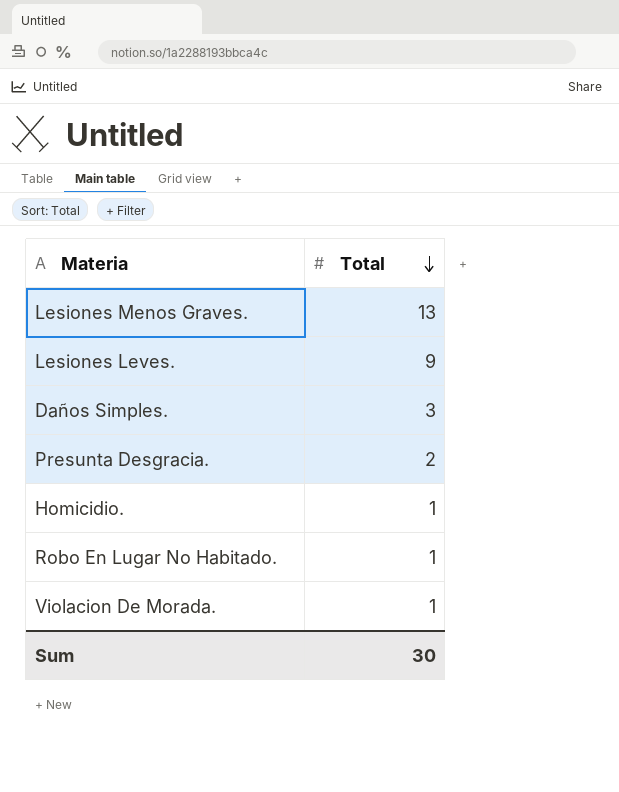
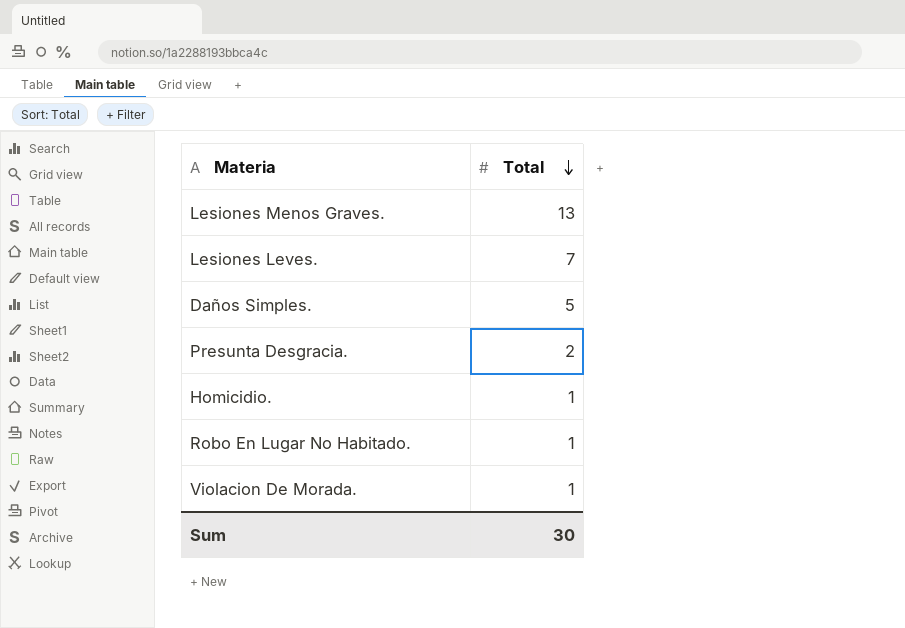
Lesiones Leves. | Total: 9 -> 7
Daños Simples. | Total: 3 -> 5

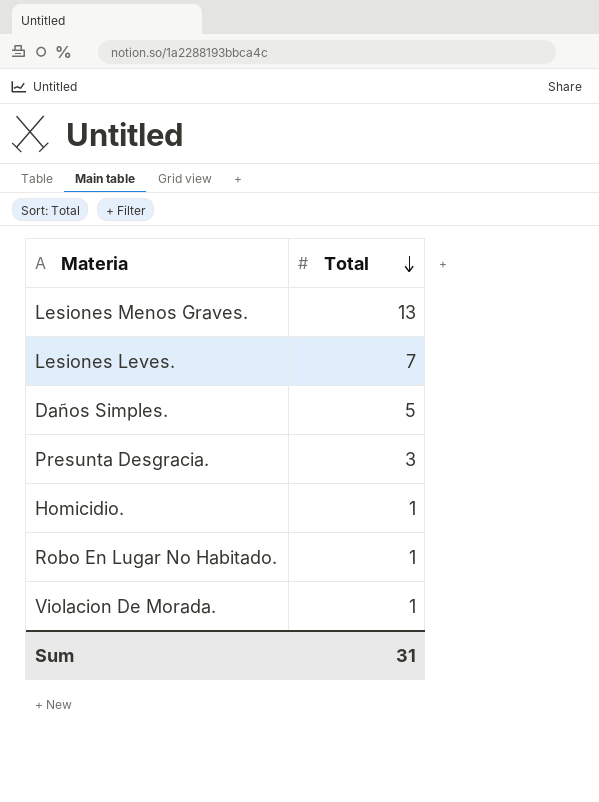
Presunta Desgracia. | Total: 2 -> 3
Sum | Total: 30 -> 31

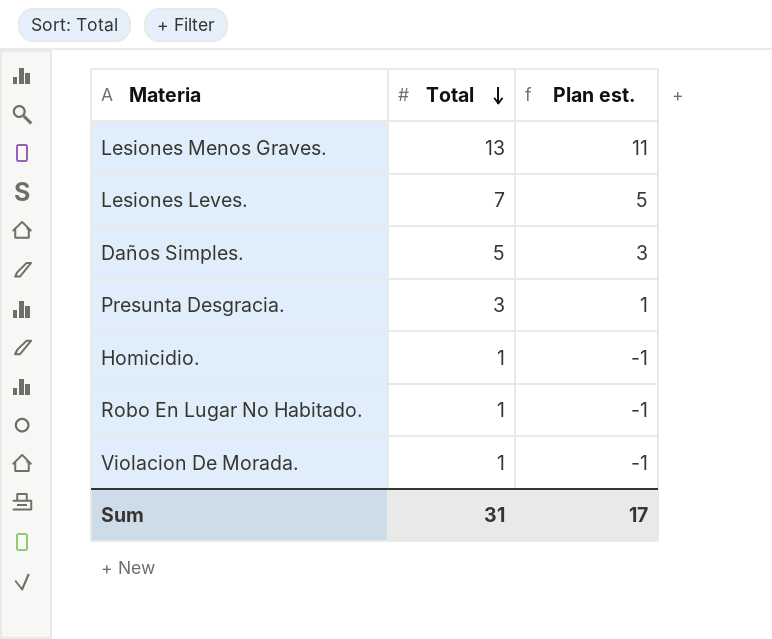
column Plan est. | formula: none -> [Total] - 2

